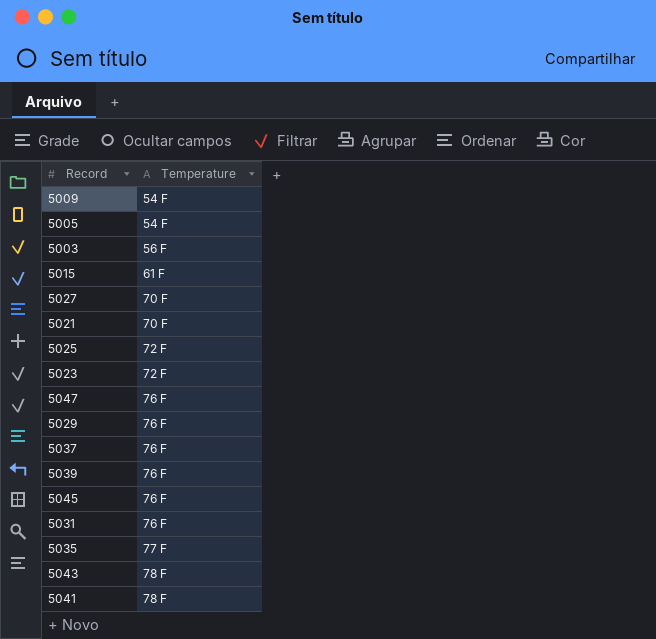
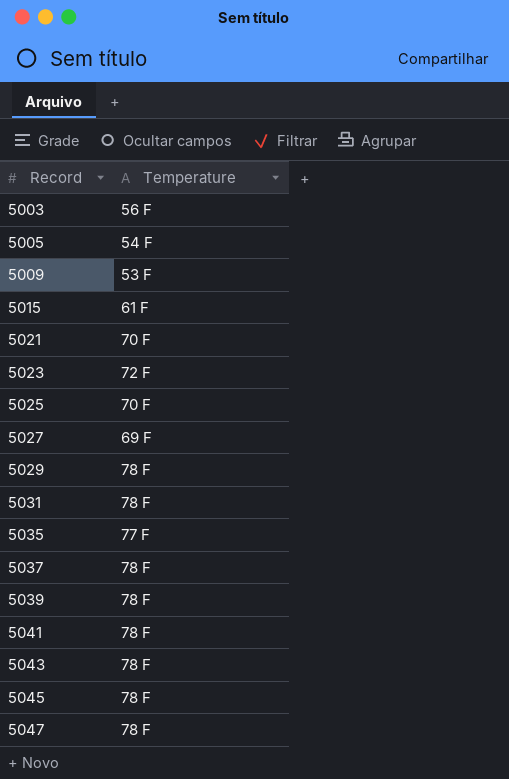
row order: Temperature ascending -> Record ascending
5009 | Temperature: 54 F -> 53 F
5025 | Temperature: 72 F -> 70 F
5027 | Temperature: 70 F -> 69 F
5029 | Temperature: 76 F -> 78 F
5031 | Temperature: 76 F -> 78 F
5037 | Temperature: 76 F -> 78 F
5039 | Temperature: 76 F -> 78 F
5045 | Temperature: 76 F -> 78 F
5047 | Temperature: 76 F -> 78 F

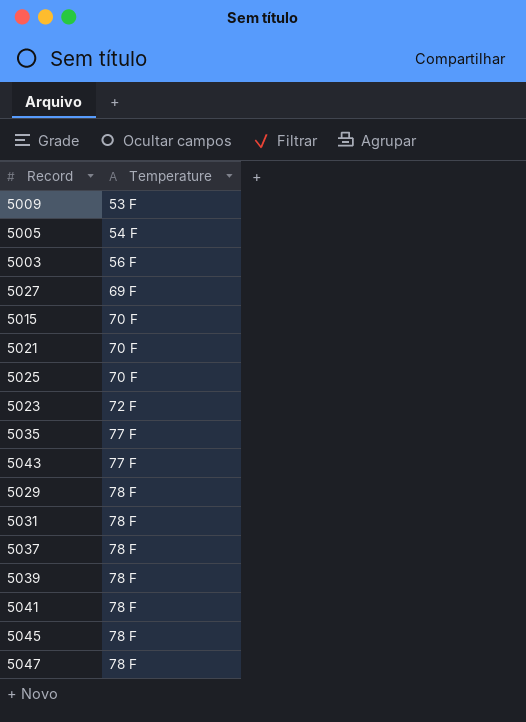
row order: Record ascending -> Temperature ascending
5015 | Temperature: 61 F -> 70 F
5043 | Temperature: 78 F -> 77 F

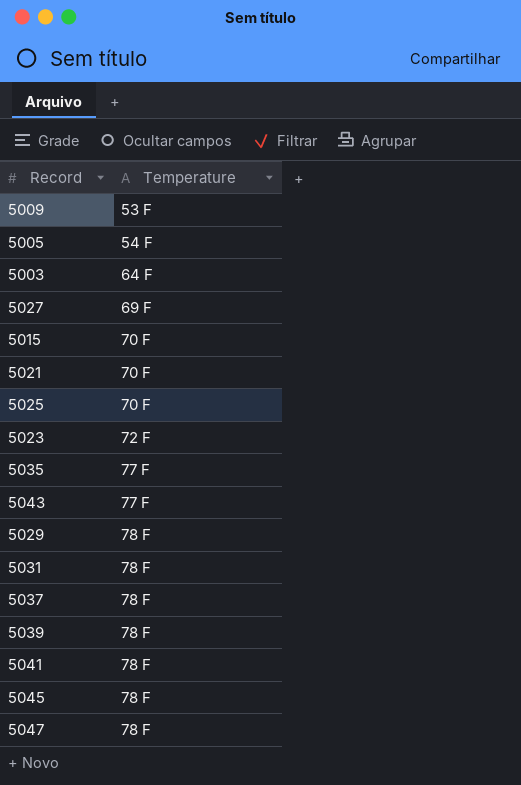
5003 | Temperature: 56 F -> 64 F

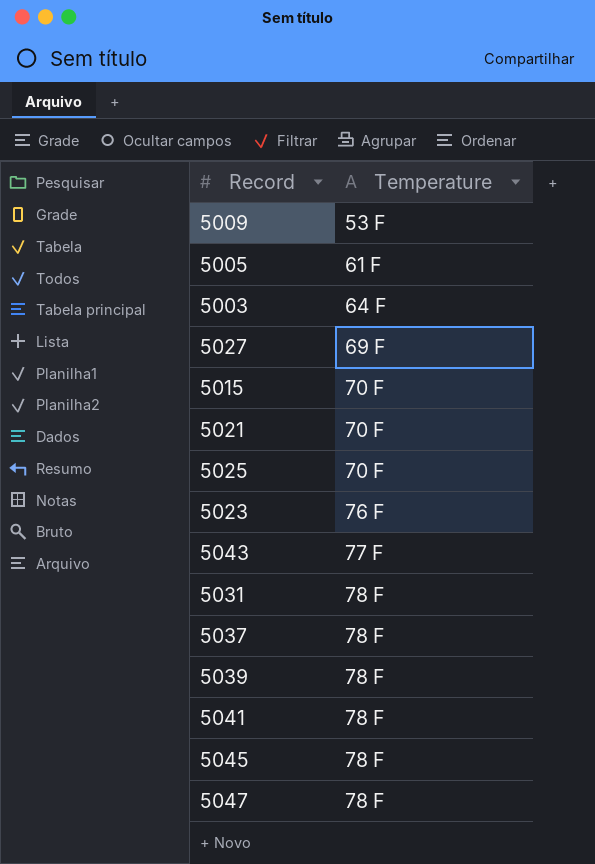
row 5035: 77 F -> none
row 5029: 78 F -> none
5005 | Temperature: 54 F -> 61 F
5023 | Temperature: 72 F -> 76 F

